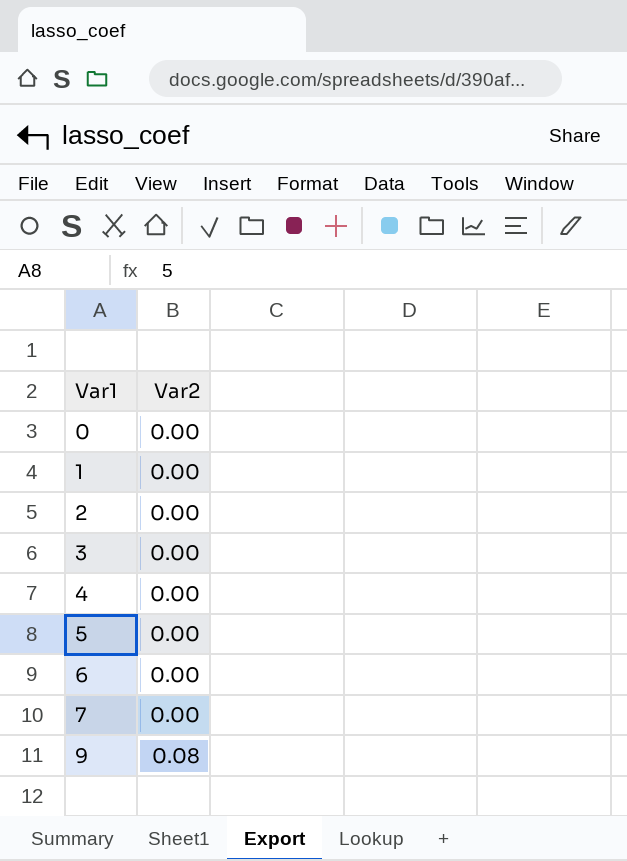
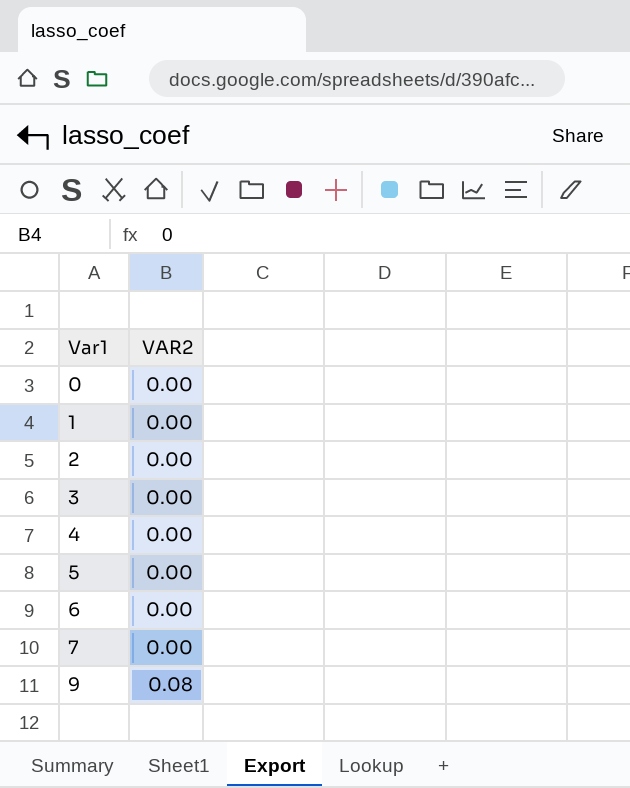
column name: Var2 -> VAR2

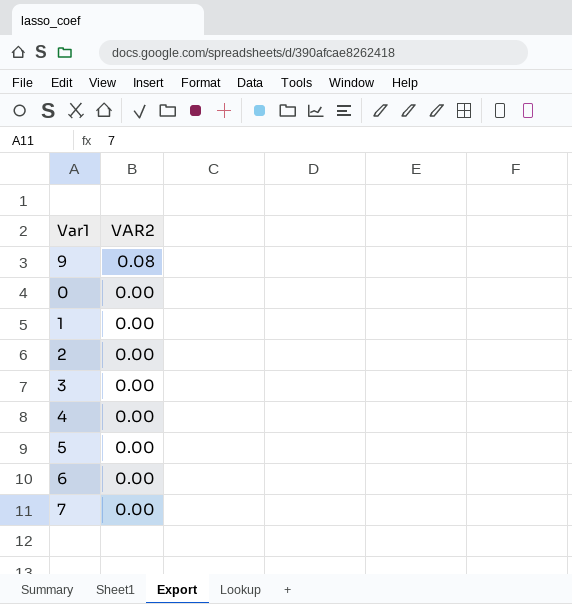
row order: Var1 ascending -> VAR2 descending

